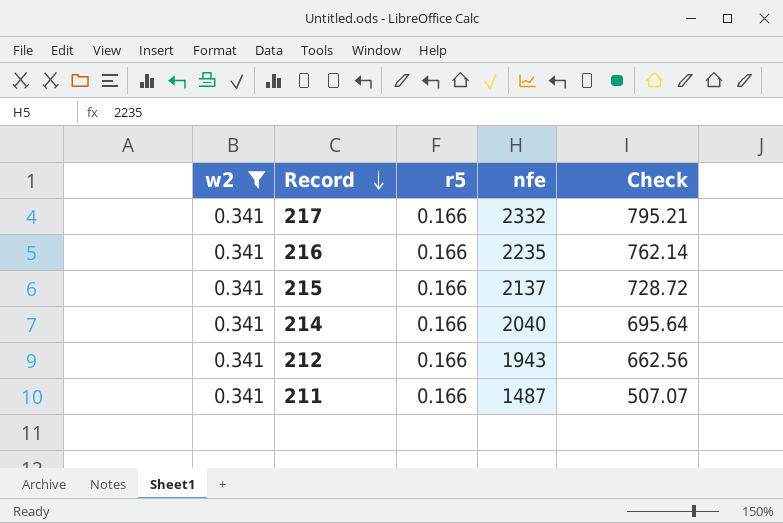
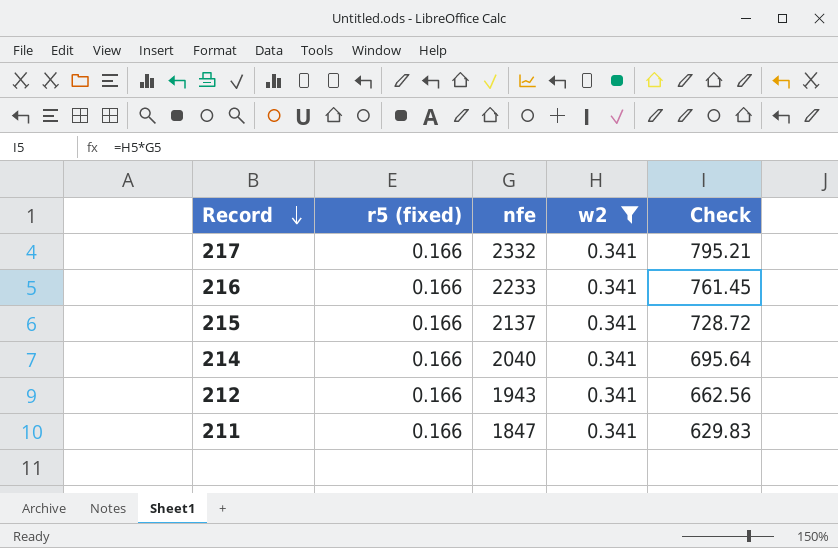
column name: r5 -> r5 (fixed)
column w2 | position: 1 -> 4
216 | nfe: 2235 -> 2233
216 | Check: 762.14 -> 761.45
211 | nfe: 1487 -> 1847
211 | Check: 507.07 -> 629.83

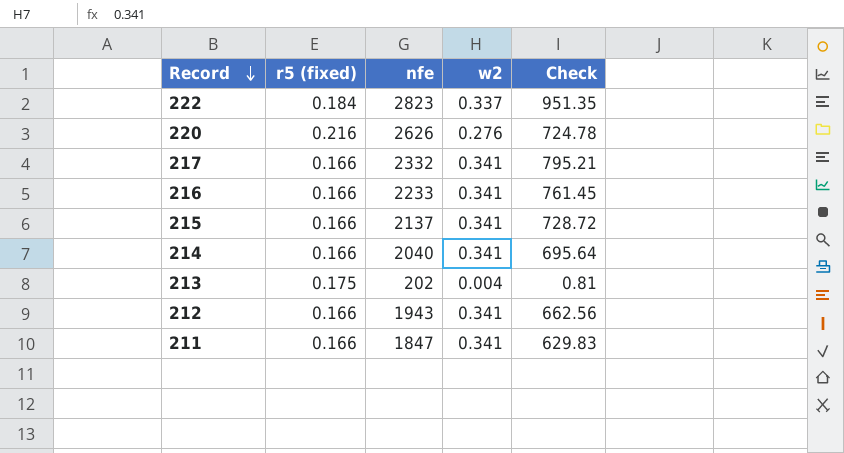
filter: w2 = 0.341 -> none

